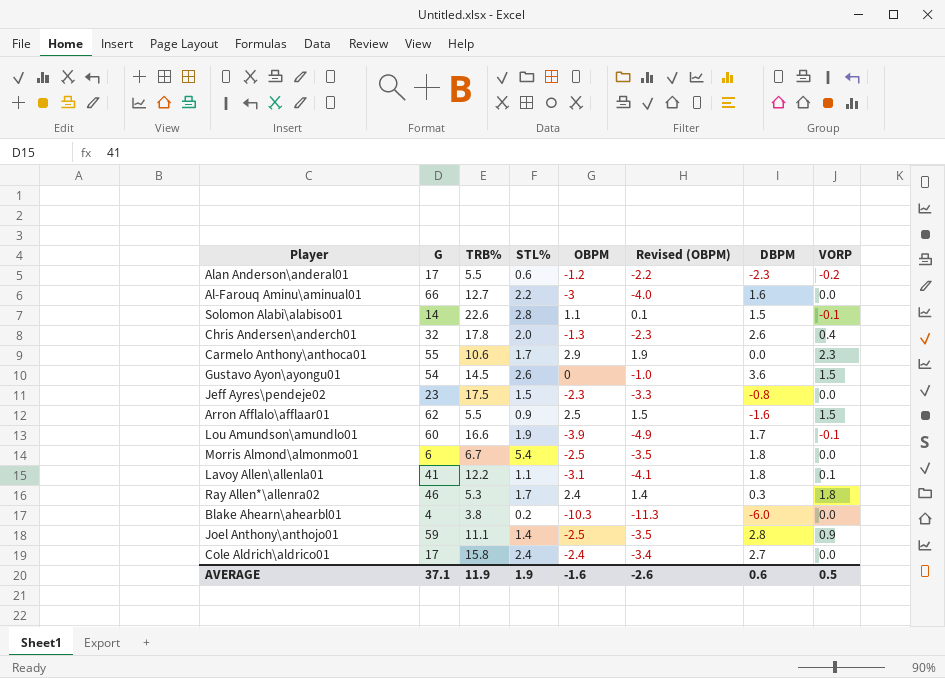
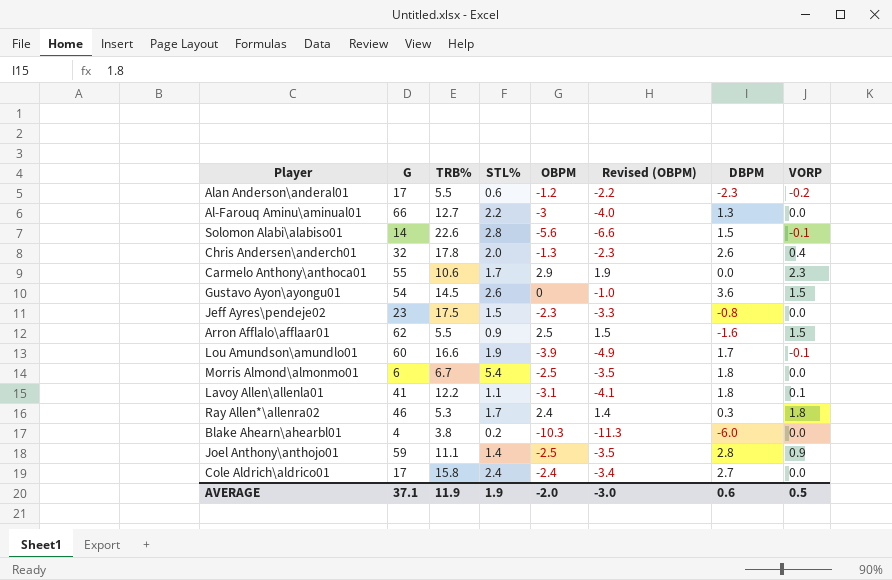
Al-Farouq Aminu\aminual01 | DBPM: 1.6 -> 1.3
Solomon Alabi\alabiso01 | OBPM: 1.1 -> -5.6
Solomon Alabi\alabiso01 | Revised (OBPM): 0.1 -> -6.6
AVERAGE | OBPM: -1.6 -> -2.0
AVERAGE | Revised (OBPM): -2.6 -> -3.0

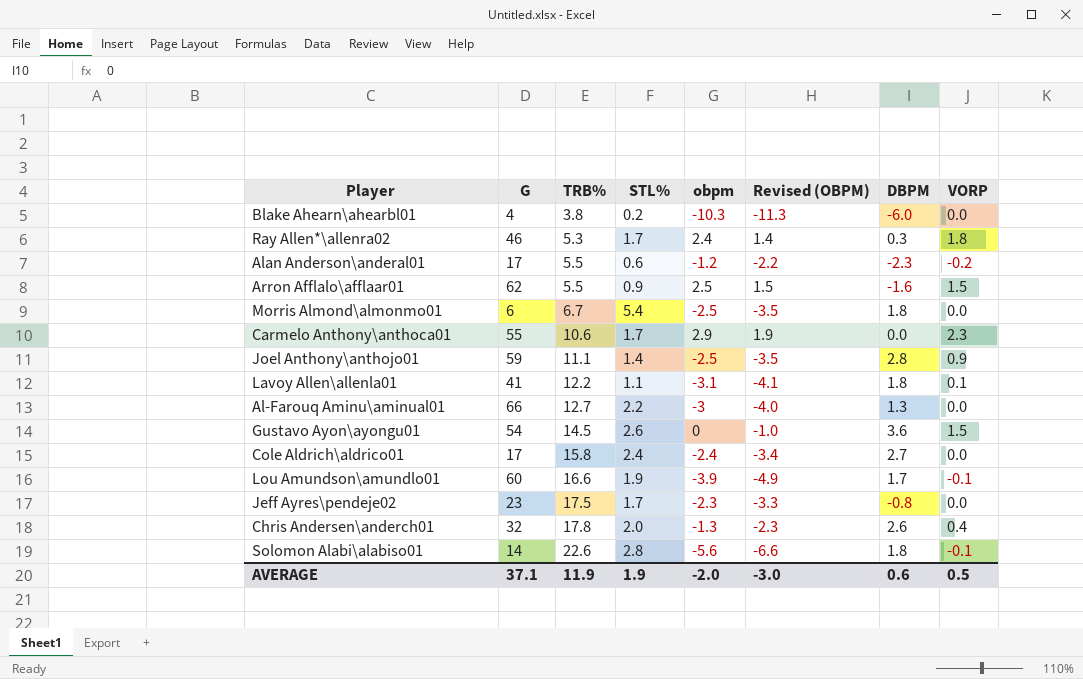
row order: none -> TRB% ascending
column name: OBPM -> obpm
Jeff Ayres\pendeje02 | STL%: 1.5 -> 1.7
Solomon Alabi\alabiso01 | DBPM: 1.5 -> 1.8

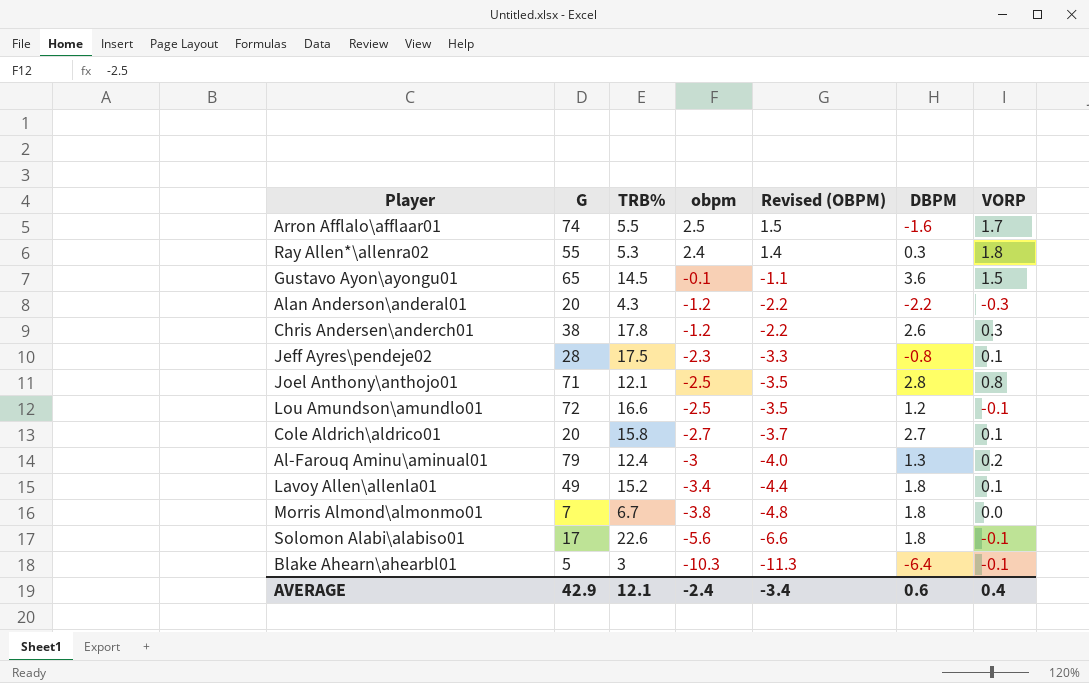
row order: TRB% ascending -> obpm descending
column STL% | position: 4 -> none
row Carmelo Anthony\anthoca01: 55 | 10.6 | 1.7 | 2.9 | 1.9 | 0.0 | 2.3 -> none
Arron Afflalo\afflaar01 | G: 62 -> 74
Arron Afflalo\afflaar01 | VORP: 1.5 -> 1.7
Ray Allen*\allenra02 | G: 46 -> 55
Gustavo Ayon\ayongu01 | G: 54 -> 65
Gustavo Ayon\ayongu01 | obpm: 0 -> -0.1
Gustavo Ayon\ayongu01 | Revised (OBPM): -1.0 -> -1.1
Alan Anderson\anderal01 | G: 17 -> 20
Alan Anderson\anderal01 | TRB%: 5.5 -> 4.3
Alan Anderson\anderal01 | DBPM: -2.3 -> -2.2
Alan Anderson\anderal01 | VORP: -0.2 -> -0.3
Chris Andersen\anderch01 | G: 32 -> 38
Chris Andersen\anderch01 | obpm: -1.3 -> -1.2
Chris Andersen\anderch01 | Revised (OBPM): -2.3 -> -2.2
Chris Andersen\anderch01 | VORP: 0.4 -> 0.3
Jeff Ayres\pendeje02 | G: 23 -> 28
Jeff Ayres\pendeje02 | VORP: 0.0 -> 0.1
Joel Anthony\anthojo01 | G: 59 -> 71
Joel Anthony\anthojo01 | TRB%: 11.1 -> 12.1
Joel Anthony\anthojo01 | VORP: 0.9 -> 0.8
Lou Amundson\amundlo01 | G: 60 -> 72
Lou Amundson\amundlo01 | obpm: -3.9 -> -2.5
Lou Amundson\amundlo01 | Revised (OBPM): -4.9 -> -3.5
Lou Amundson\amundlo01 | DBPM: 1.7 -> 1.2
Cole Aldrich\aldrico01 | G: 17 -> 20
Cole Aldrich\aldrico01 | obpm: -2.4 -> -2.7
Cole Aldrich\aldrico01 | Revised (OBPM): -3.4 -> -3.7
Cole Aldrich\aldrico01 | VORP: 0.0 -> 0.1
Al-Farouq Aminu\aminual01 | G: 66 -> 79
Al-Farouq Aminu\aminual01 | TRB%: 12.7 -> 12.4
Al-Farouq Aminu\aminual01 | VORP: 0.0 -> 0.2
Lavoy Allen\allenla01 | G: 41 -> 49
Lavoy Allen\allenla01 | TRB%: 12.2 -> 15.2
Lavoy Allen\allenla01 | obpm: -3.1 -> -3.4
Lavoy Allen\allenla01 | Revised (OBPM): -4.1 -> -4.4
Morris Almond\almonmo01 | G: 6 -> 7
Morris Almond\almonmo01 | obpm: -2.5 -> -3.8
Morris Almond\almonmo01 | Revised (OBPM): -3.5 -> -4.8
Solomon Alabi\alabiso01 | G: 14 -> 17
Blake Ahearn\ahearbl01 | G: 4 -> 5
Blake Ahearn\ahearbl01 | TRB%: 3.8 -> 3
Blake Ahearn\ahearbl01 | DBPM: -6.0 -> -6.4
Blake Ahearn\ahearbl01 | VORP: 0.0 -> -0.1
AVERAGE | G: 37.1 -> 42.9
AVERAGE | TRB%: 11.9 -> 12.1
AVERAGE | obpm: -2.0 -> -2.4
AVERAGE | Revised (OBPM): -3.0 -> -3.4
AVERAGE | VORP: 0.5 -> 0.4

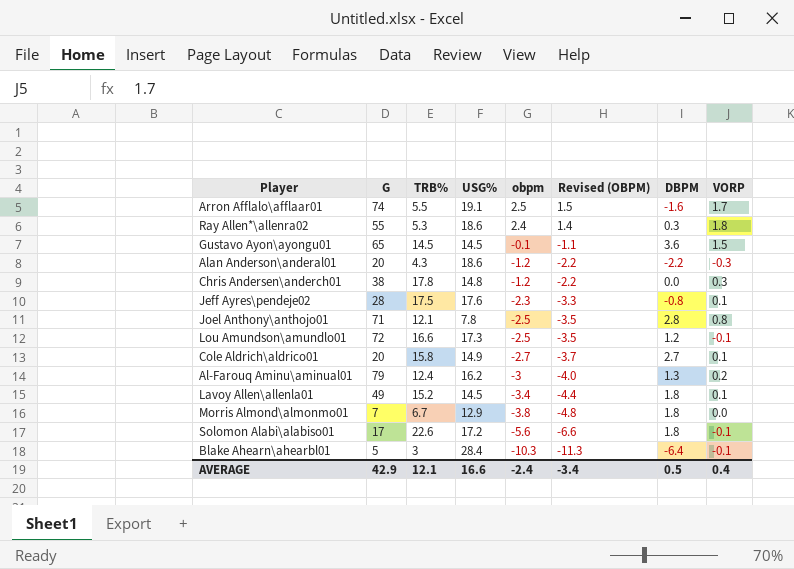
column USG% | position: none -> 4
Chris Andersen\anderch01 | DBPM: 2.6 -> 0.0
AVERAGE | DBPM: 0.6 -> 0.5

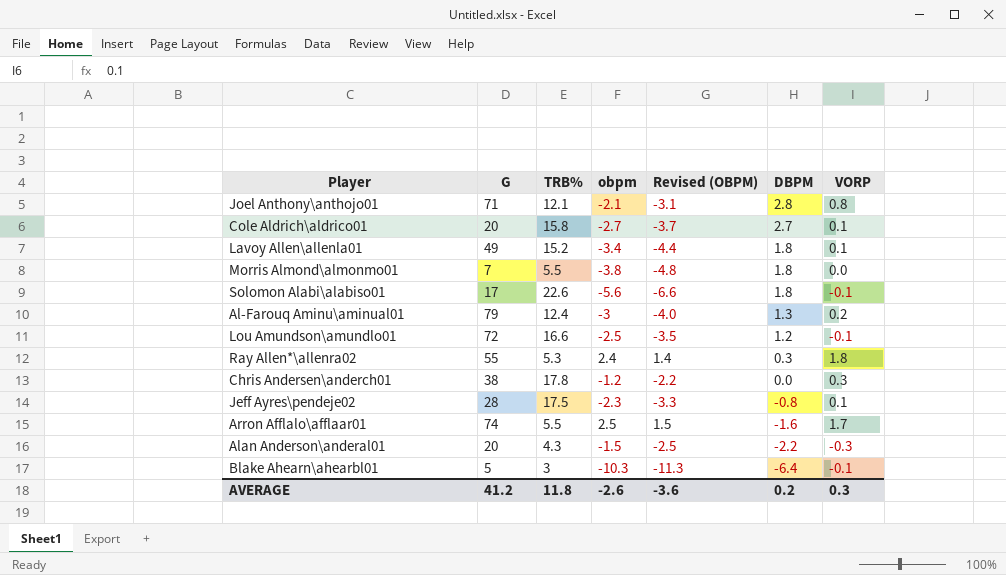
row order: obpm descending -> DBPM descending
column USG% | position: 4 -> none
row Gustavo Ayon\ayongu01: 65 | 14.5 | 14.5 | -0.1 | -1.1 | 3.6 | 1.5 -> none
Joel Anthony\anthojo01 | obpm: -2.5 -> -2.1
Joel Anthony\anthojo01 | Revised (OBPM): -3.5 -> -3.1
Morris Almond\almonmo01 | TRB%: 6.7 -> 5.5
Alan Anderson\anderal01 | obpm: -1.2 -> -1.5
Alan Anderson\anderal01 | Revised (OBPM): -2.2 -> -2.5
AVERAGE | G: 42.9 -> 41.2
AVERAGE | TRB%: 12.1 -> 11.8
AVERAGE | obpm: -2.4 -> -2.6
AVERAGE | Revised (OBPM): -3.4 -> -3.6
AVERAGE | DBPM: 0.5 -> 0.2
AVERAGE | VORP: 0.4 -> 0.3

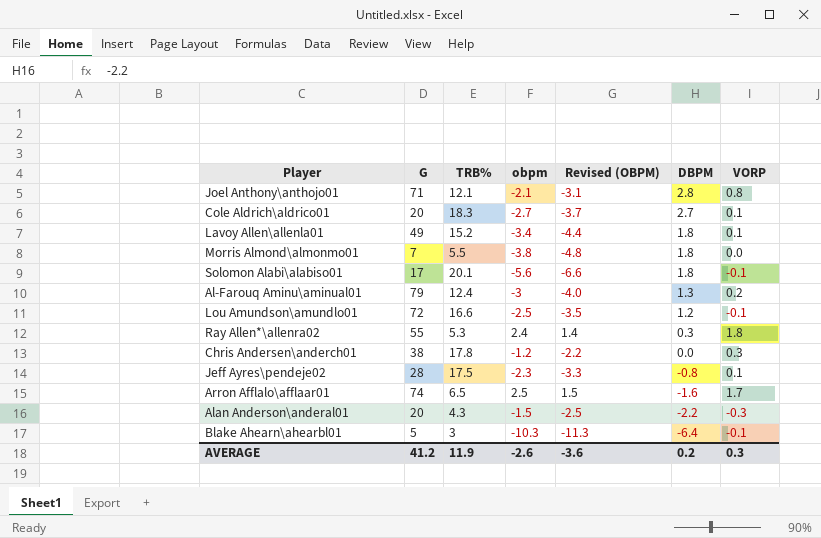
Cole Aldrich\aldrico01 | TRB%: 15.8 -> 18.3
Solomon Alabi\alabiso01 | TRB%: 22.6 -> 20.1
Arron Afflalo\afflaar01 | TRB%: 5.5 -> 6.5
AVERAGE | TRB%: 11.8 -> 11.9

